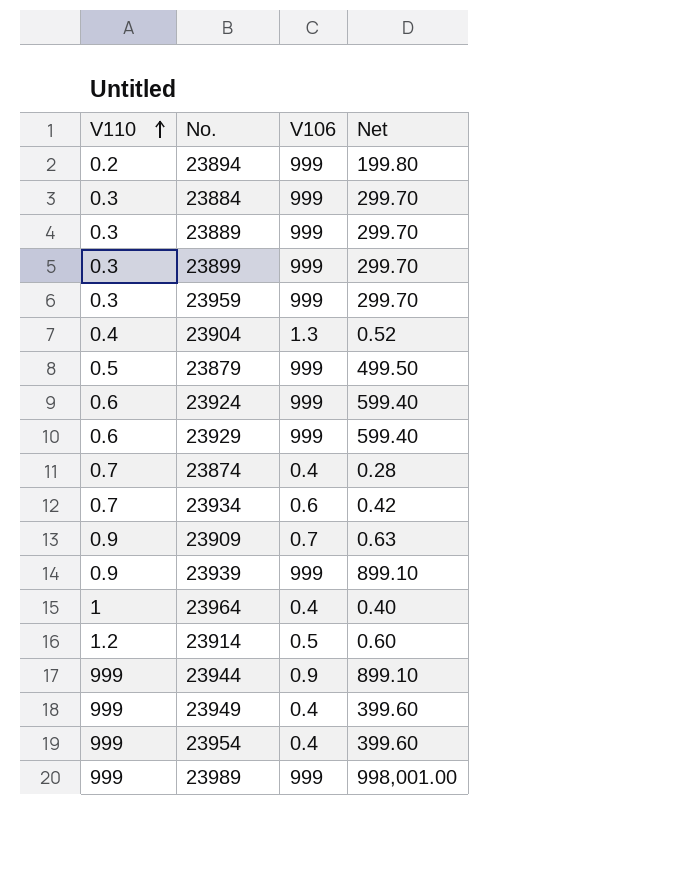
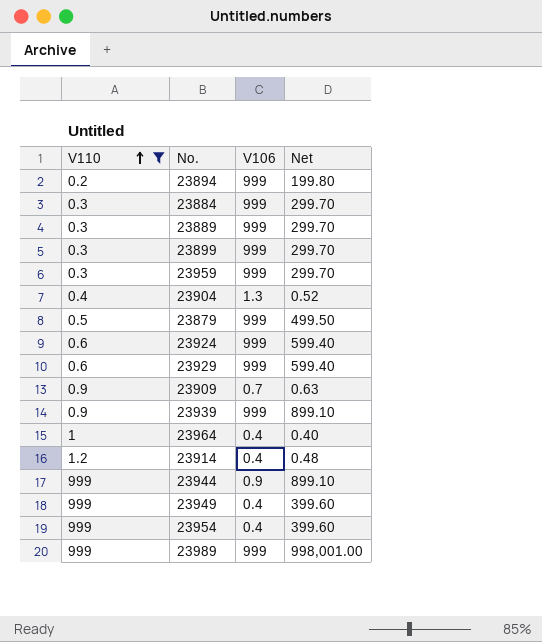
filter: none -> V110 != 0.7
23914 | V106: 0.5 -> 0.4
23914 | Net: 0.60 -> 0.48

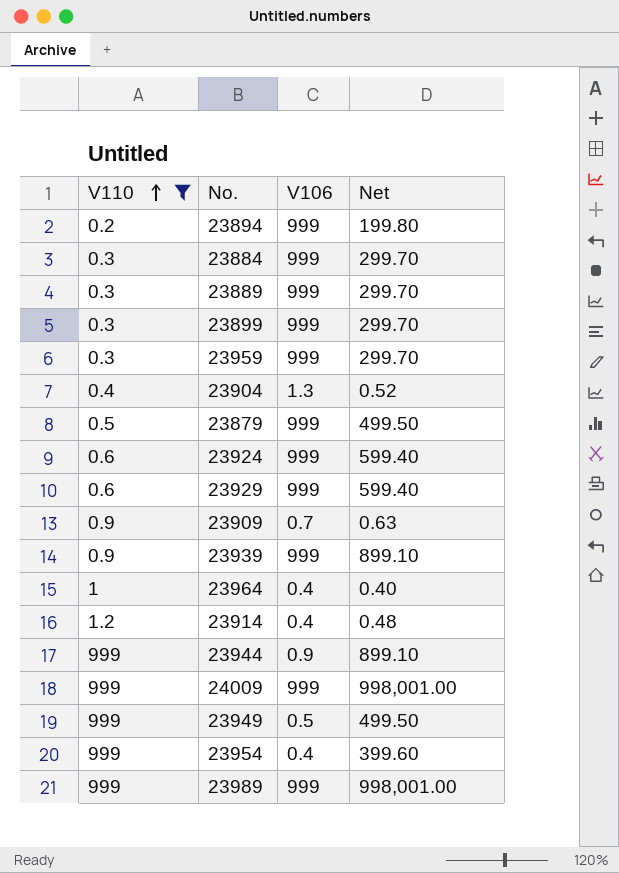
row 24009: none -> 999 | 999 | 998,001.00
23949 | V106: 0.4 -> 0.5
23949 | Net: 399.60 -> 499.50

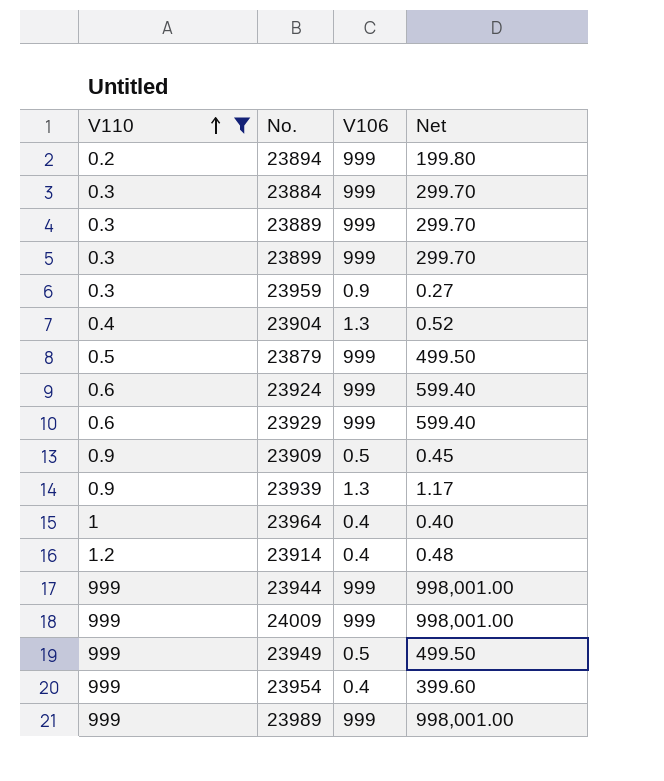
23959 | V106: 999 -> 0.9
23959 | Net: 299.70 -> 0.27
23909 | V106: 0.7 -> 0.5
23909 | Net: 0.63 -> 0.45
23939 | V106: 999 -> 1.3
23939 | Net: 899.10 -> 1.17
23944 | V106: 0.9 -> 999
23944 | Net: 899.10 -> 998,001.00

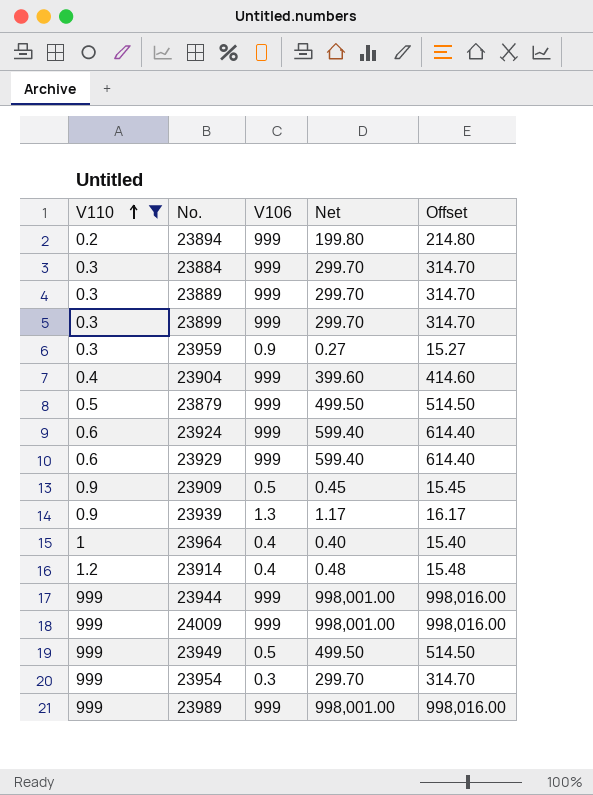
column Offset | formula: none -> [Net] + 15
23904 | V106: 1.3 -> 999
23904 | Net: 0.52 -> 399.60
23954 | V106: 0.4 -> 0.3
23954 | Net: 399.60 -> 299.70

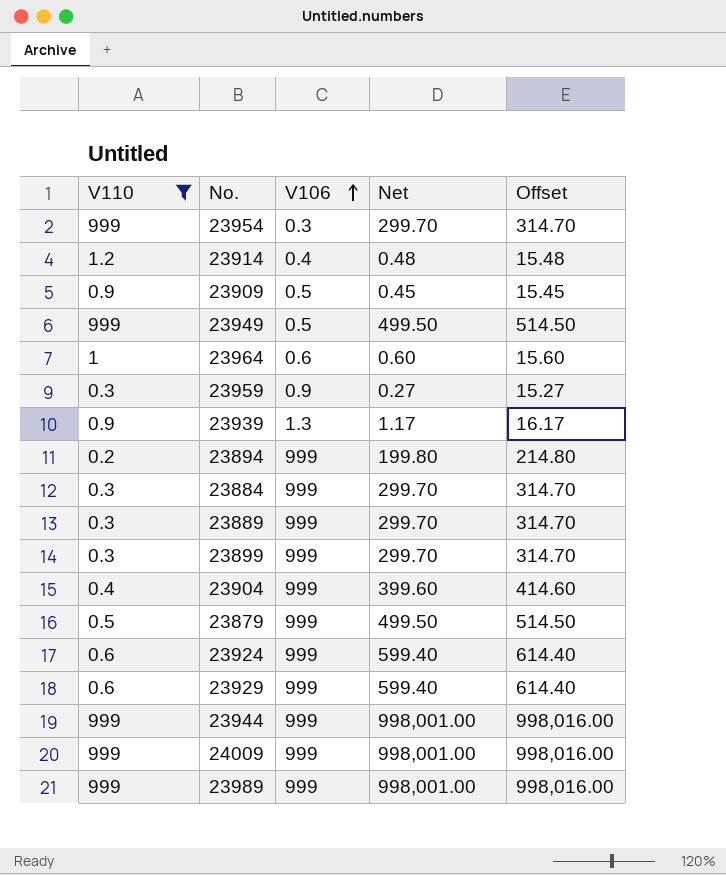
row order: V110 ascending -> V106 ascending
23964 | V106: 0.4 -> 0.6
23964 | Net: 0.40 -> 0.60
23964 | Offset: 15.40 -> 15.60

